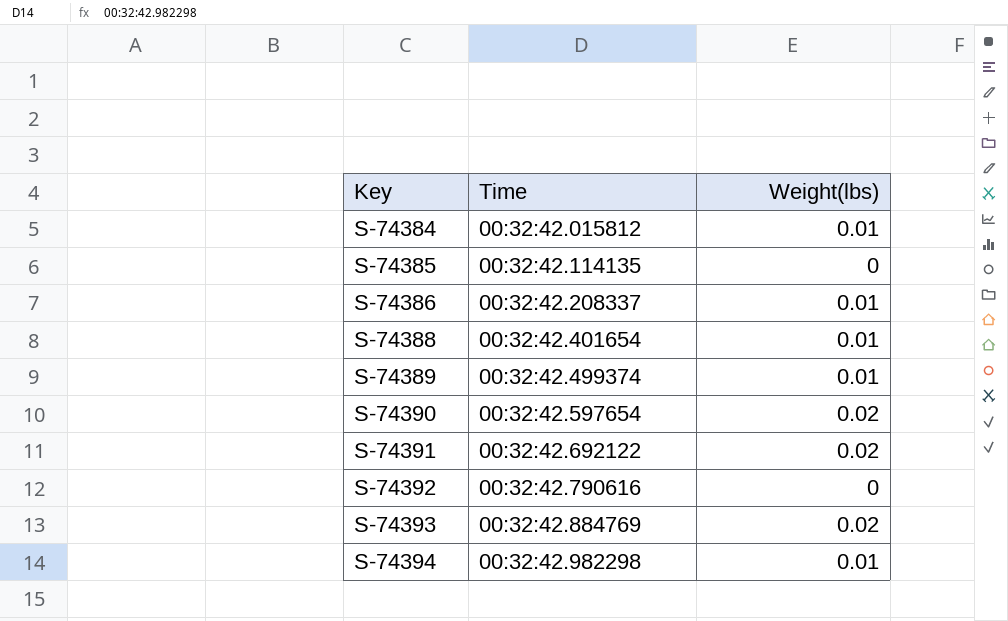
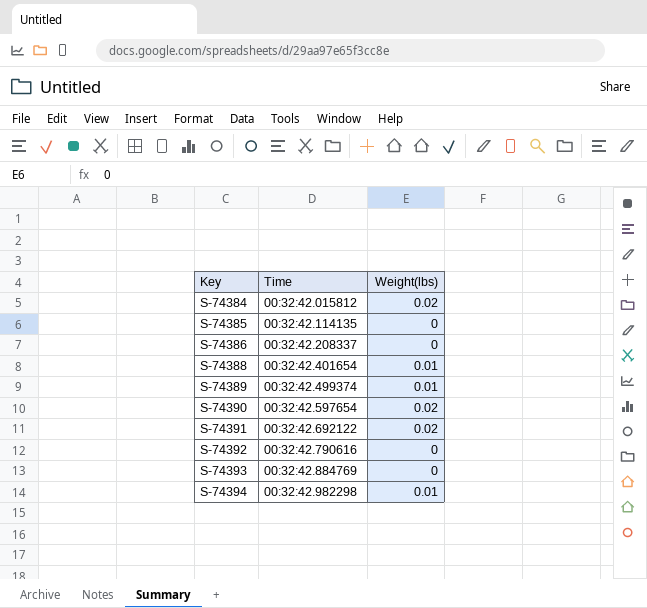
S-74384 | Weight(lbs): 0.01 -> 0.02
S-74386 | Weight(lbs): 0.01 -> 0
S-74393 | Weight(lbs): 0.02 -> 0

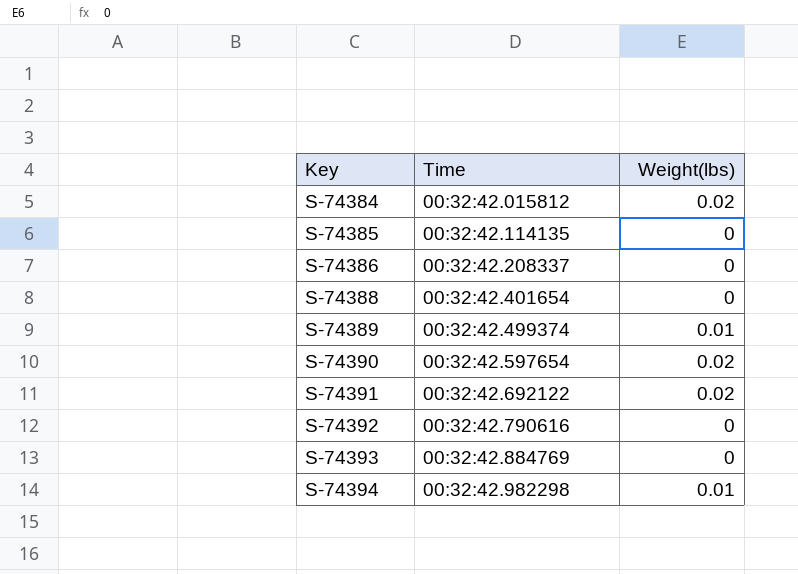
S-74388 | Weight(lbs): 0.01 -> 0

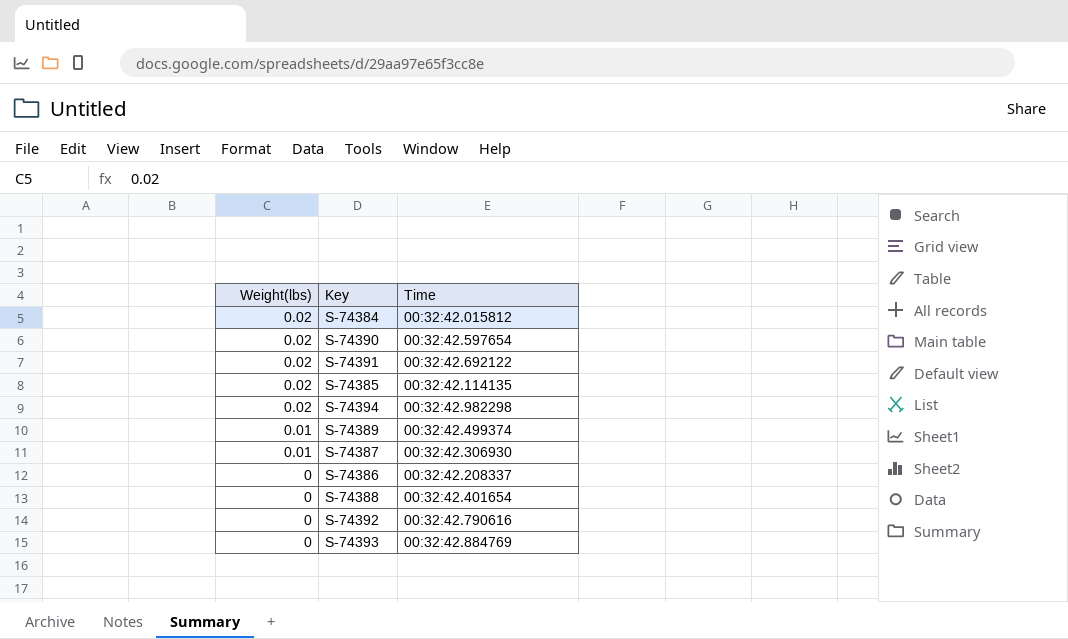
row order: Key ascending -> Weight(lbs) descending
column Weight(lbs) | position: 3 -> 1
S-74385 | Weight(lbs): 0 -> 0.02
S-74394 | Weight(lbs): 0.01 -> 0.02
row S-74387: none -> 0.01 | 00:32:42.306930

